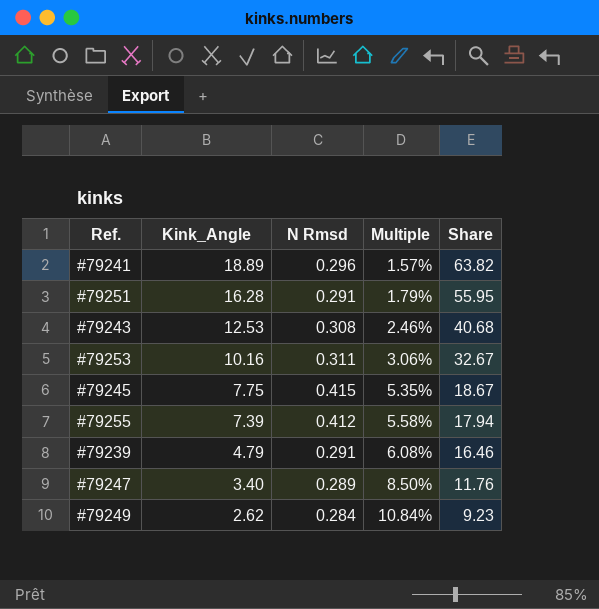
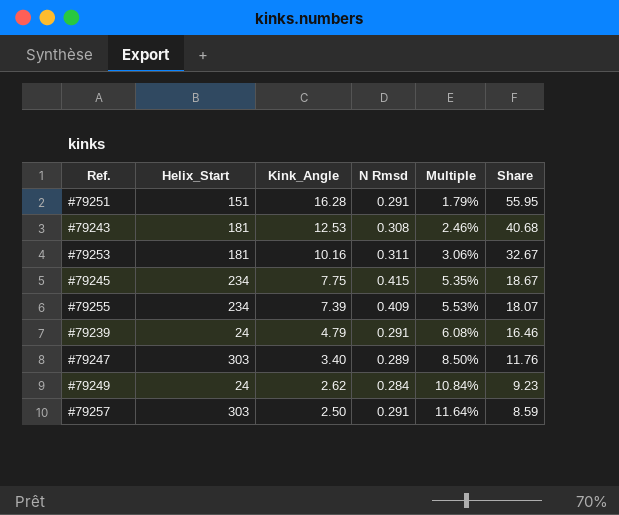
column Helix_Start | position: none -> 2
row #79241: 18.89 | 0.296 | 1.57% | 63.82 -> none
#79255 | N Rmsd: 0.412 -> 0.409
#79255 | Multiple: 5.58% -> 5.53%
#79255 | Share: 17.94 -> 18.07
row #79257: none -> 303 | 2.50 | 0.291 | 11.64% | 8.59

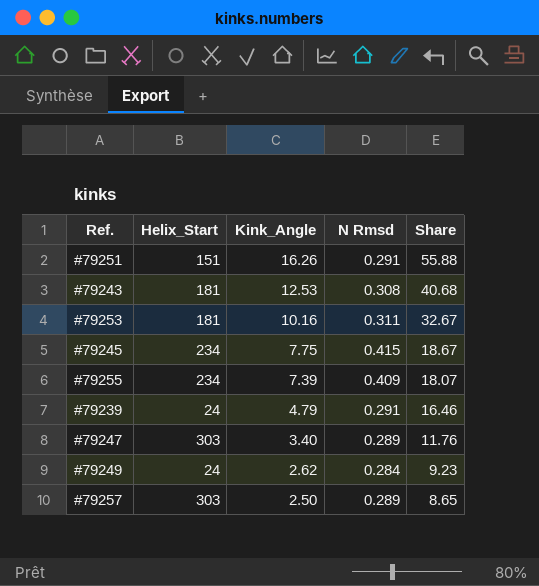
column Multiple | formula: [N Rmsd] / [Kink_Angle] -> none
#79251 | Kink_Angle: 16.28 -> 16.26
#79251 | Share: 55.95 -> 55.88
#79257 | N Rmsd: 0.291 -> 0.289
#79257 | Share: 8.59 -> 8.65

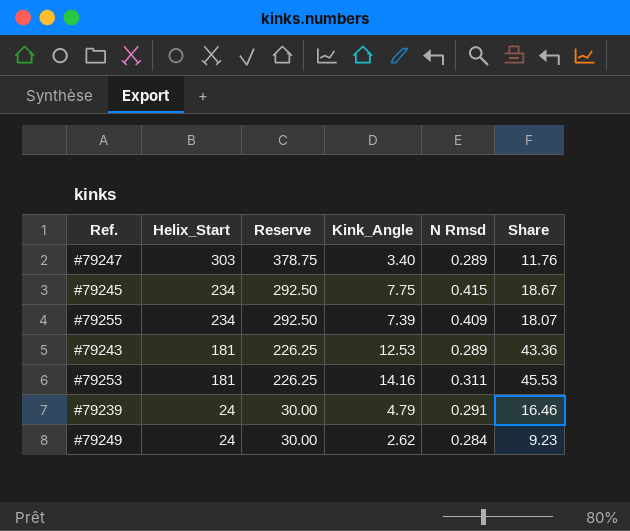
row order: Kink_Angle descending -> Helix_Start descending
column Reserve | formula: none -> [Helix_Start] * 1.25
row #79251: 151 | 16.26 | 0.291 | 55.88 -> none
row #79257: 303 | 2.50 | 0.289 | 8.65 -> none
#79243 | N Rmsd: 0.308 -> 0.289
#79243 | Share: 40.68 -> 43.36
#79253 | Kink_Angle: 10.16 -> 14.16
#79253 | Share: 32.67 -> 45.53

